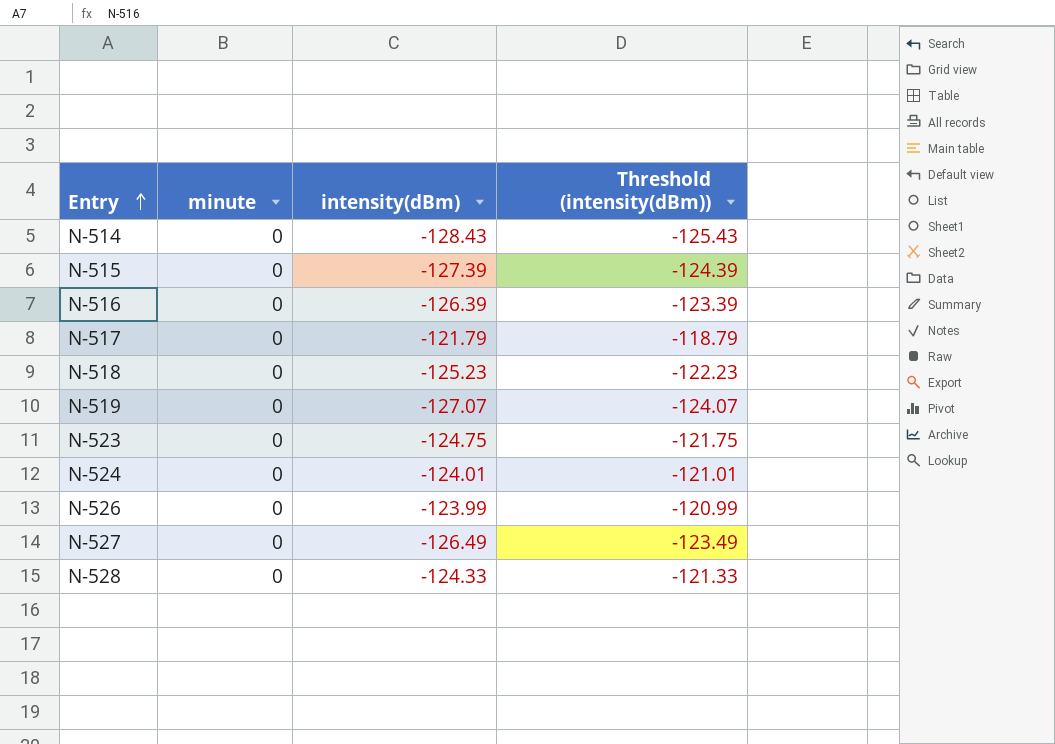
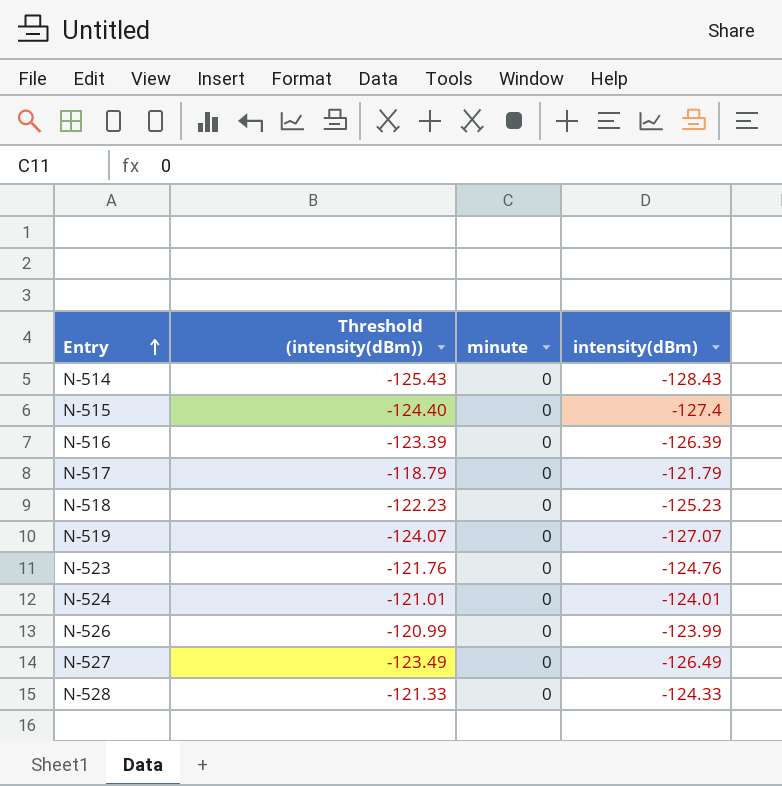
column Threshold (intensity(dBm)) | position: 4 -> 2
N-515 | Threshold (intensity(dBm)): -124.39 -> -124.40
N-515 | intensity(dBm): -127.39 -> -127.4
N-523 | Threshold (intensity(dBm)): -121.75 -> -121.76
N-523 | intensity(dBm): -124.75 -> -124.76

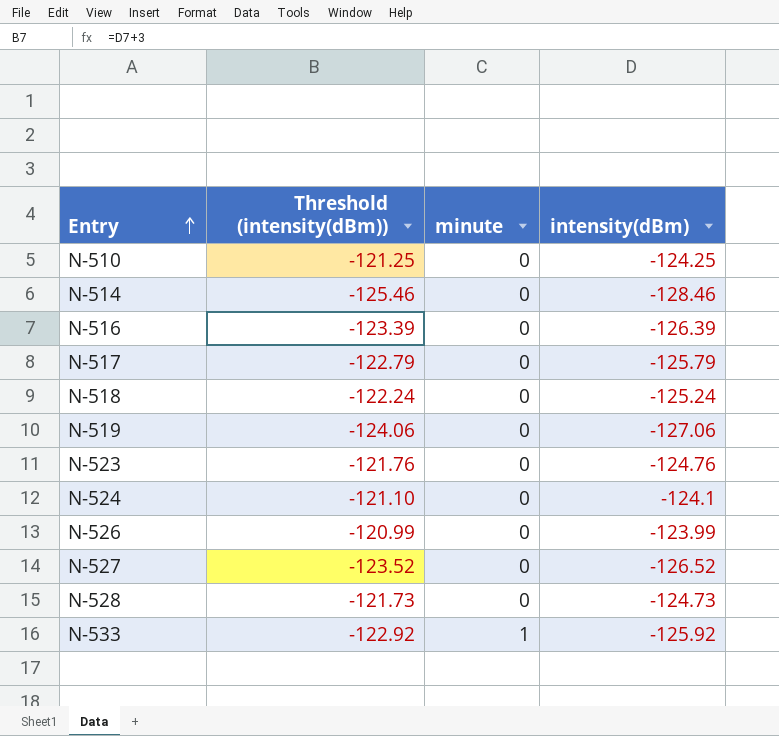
row N-515: -124.40 | 0 | -127.4 -> none
row N-510: none -> -121.25 | 0 | -124.25
N-514 | Threshold (intensity(dBm)): -125.43 -> -125.46
N-514 | intensity(dBm): -128.43 -> -128.46
N-517 | Threshold (intensity(dBm)): -118.79 -> -122.79
N-517 | intensity(dBm): -121.79 -> -125.79
N-518 | Threshold (intensity(dBm)): -122.23 -> -122.24
N-518 | intensity(dBm): -125.23 -> -125.24
N-519 | Threshold (intensity(dBm)): -124.07 -> -124.06
N-519 | intensity(dBm): -127.07 -> -127.06
N-524 | Threshold (intensity(dBm)): -121.01 -> -121.10
N-524 | intensity(dBm): -124.01 -> -124.1
N-527 | Threshold (intensity(dBm)): -123.49 -> -123.52
N-527 | intensity(dBm): -126.49 -> -126.52
N-528 | Threshold (intensity(dBm)): -121.33 -> -121.73
N-528 | intensity(dBm): -124.33 -> -124.73
row N-533: none -> -122.92 | 1 | -125.92

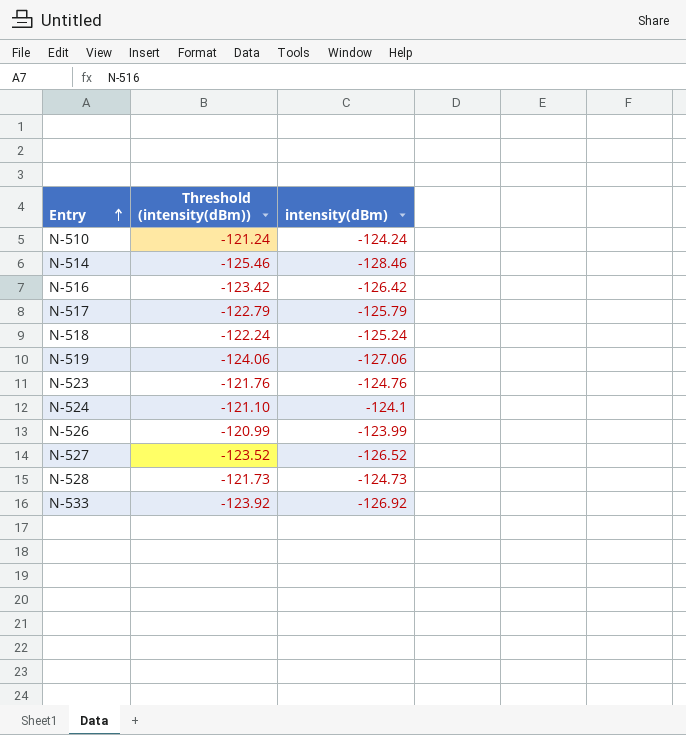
column minute | position: 3 -> none
N-510 | Threshold (intensity(dBm)): -121.25 -> -121.24
N-510 | intensity(dBm): -124.25 -> -124.24
N-516 | Threshold (intensity(dBm)): -123.39 -> -123.42
N-516 | intensity(dBm): -126.39 -> -126.42
N-533 | Threshold (intensity(dBm)): -122.92 -> -123.92
N-533 | intensity(dBm): -125.92 -> -126.92

